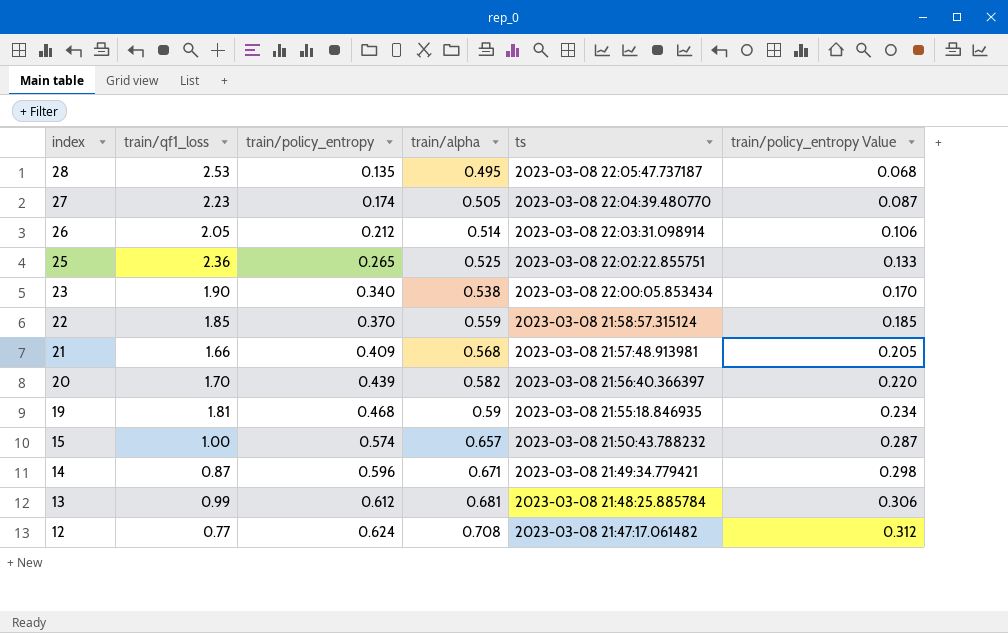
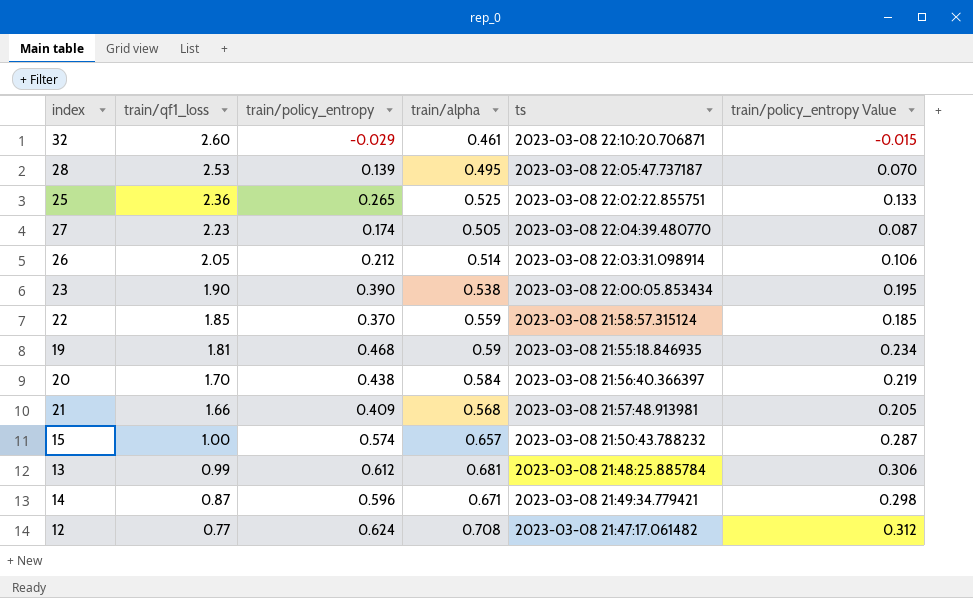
row order: index descending -> train/qf1_loss descending
row 32: none -> 2.60 | -0.029 | 0.461 | 2023-03-08 22:10:20.706871 | -0.015
28 | train/policy_entropy: 0.135 -> 0.139
28 | train/policy_entropy Value: 0.068 -> 0.070
23 | train/policy_entropy: 0.340 -> 0.390
23 | train/policy_entropy Value: 0.170 -> 0.195
20 | train/policy_entropy: 0.439 -> 0.438
20 | train/alpha: 0.582 -> 0.584
20 | train/policy_entropy Value: 0.220 -> 0.219

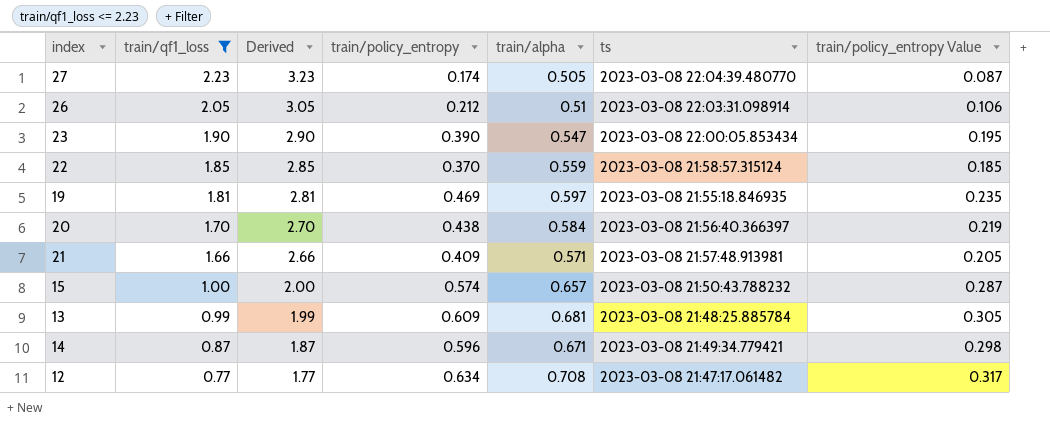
filter: none -> train/qf1_loss <= 2.23
column Derived | formula: none -> [train/qf1_loss] + 1
26 | train/alpha: 0.514 -> 0.51
23 | train/alpha: 0.538 -> 0.547
19 | train/policy_entropy: 0.468 -> 0.469
19 | train/alpha: 0.59 -> 0.597
19 | train/policy_entropy Value: 0.234 -> 0.235
21 | train/alpha: 0.568 -> 0.571
13 | train/policy_entropy: 0.612 -> 0.609
13 | train/policy_entropy Value: 0.306 -> 0.305
12 | train/policy_entropy: 0.624 -> 0.634
12 | train/policy_entropy Value: 0.312 -> 0.317

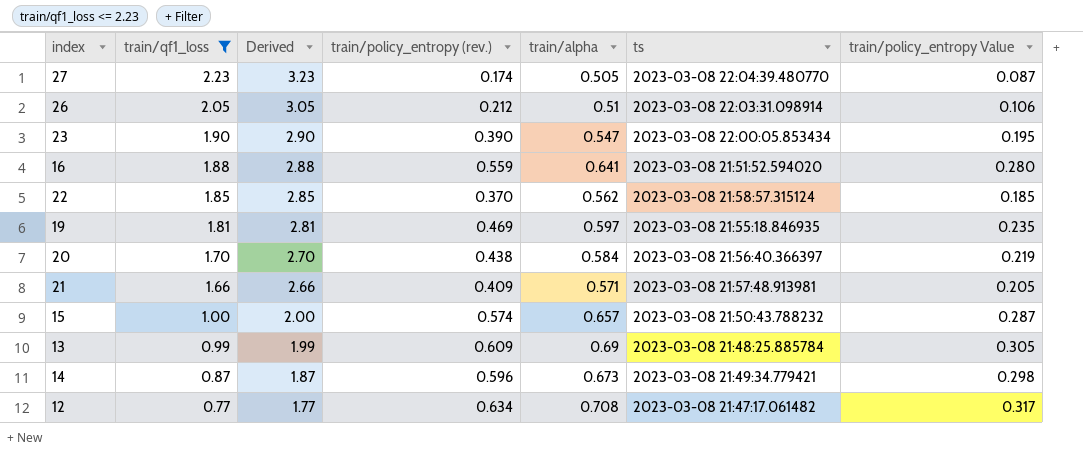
column name: train/policy_entropy -> train/policy_entropy (rev.)
row 16: none -> 1.88 | 2.88 | 0.559 | 0.641 | 2023-03-08 21:51:52.594020 | 0.280
22 | train/alpha: 0.559 -> 0.562
13 | train/alpha: 0.681 -> 0.69
14 | train/alpha: 0.671 -> 0.673

